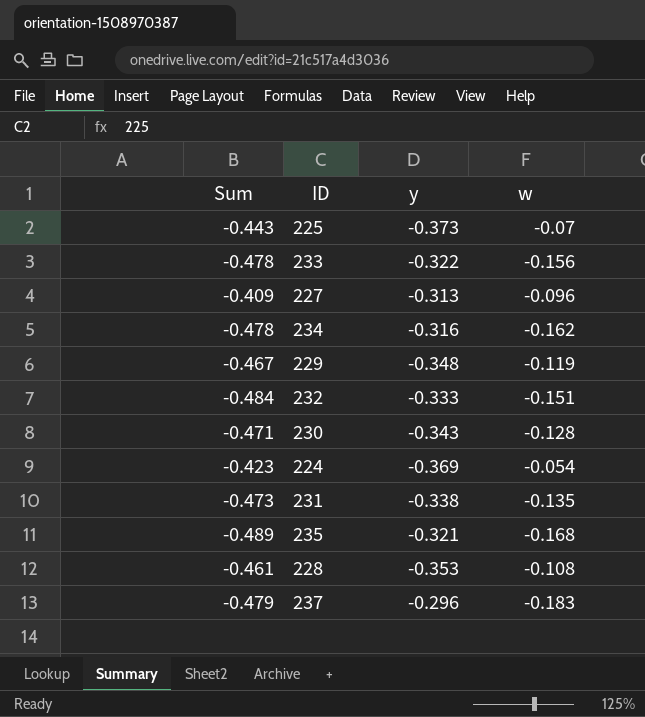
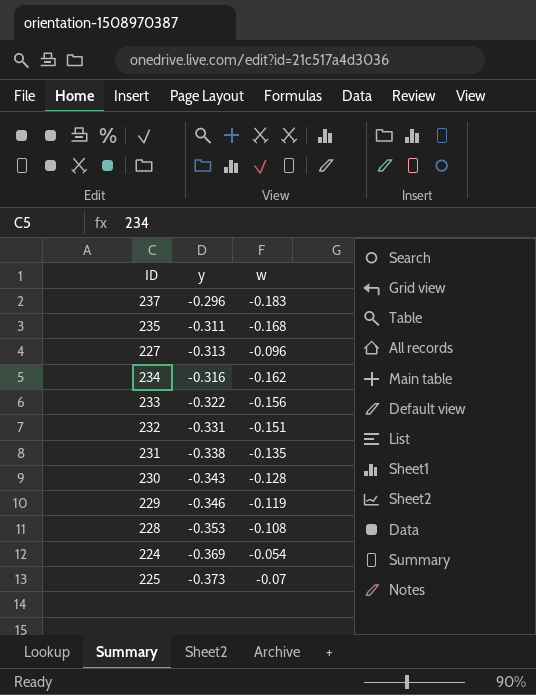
row order: none -> y descending
column Sum | formula: [y] + [w] -> none
235 | y: -0.321 -> -0.311
232 | y: -0.333 -> -0.331
229 | y: -0.348 -> -0.346

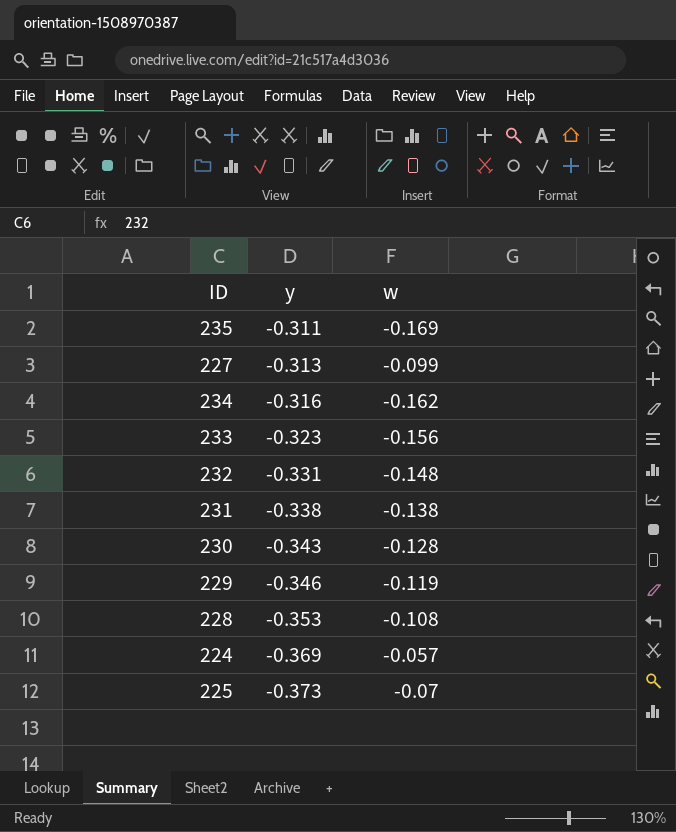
row 237: -0.296 | -0.183 -> none
235 | w: -0.168 -> -0.169
227 | w: -0.096 -> -0.099
233 | y: -0.322 -> -0.323
232 | w: -0.151 -> -0.148
231 | w: -0.135 -> -0.138
224 | w: -0.054 -> -0.057

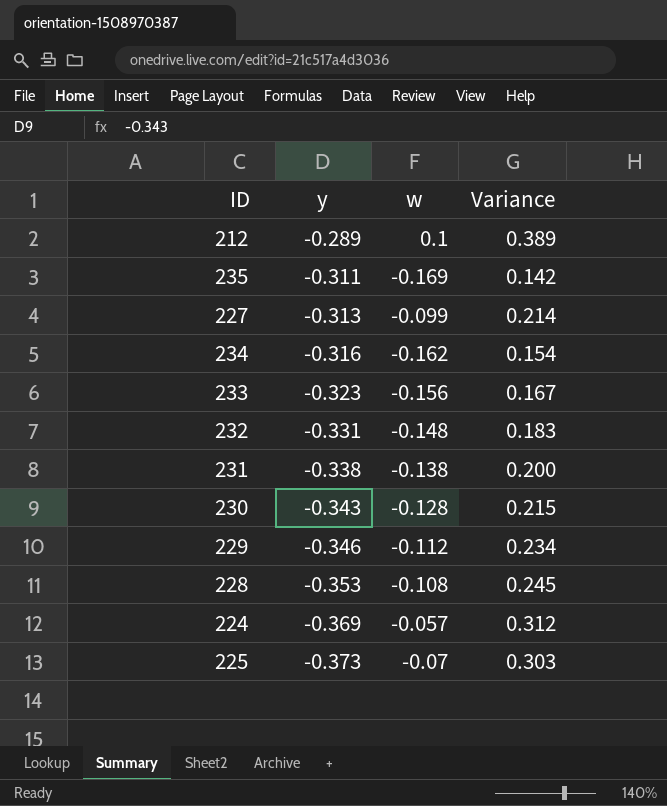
column Variance | formula: none -> [w] - [y]
row 212: none -> -0.289 | 0.1 | 0.389
229 | w: -0.119 -> -0.112

